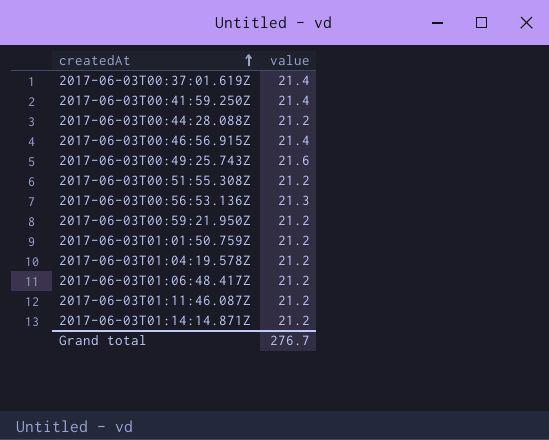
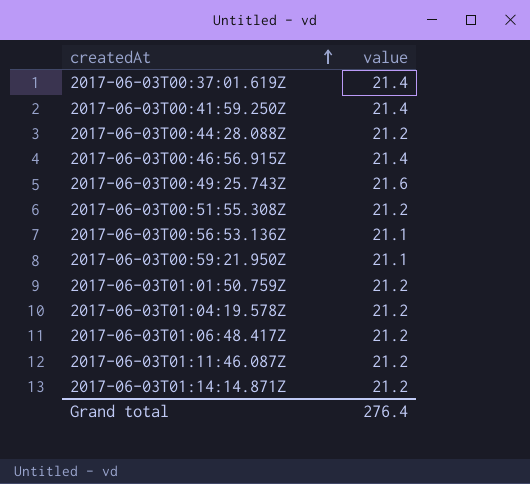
2017-06-03T00:56:53.136Z | value: 21.3 -> 21.1
2017-06-03T00:59:21.950Z | value: 21.2 -> 21.1
Grand total | value: 276.7 -> 276.4

